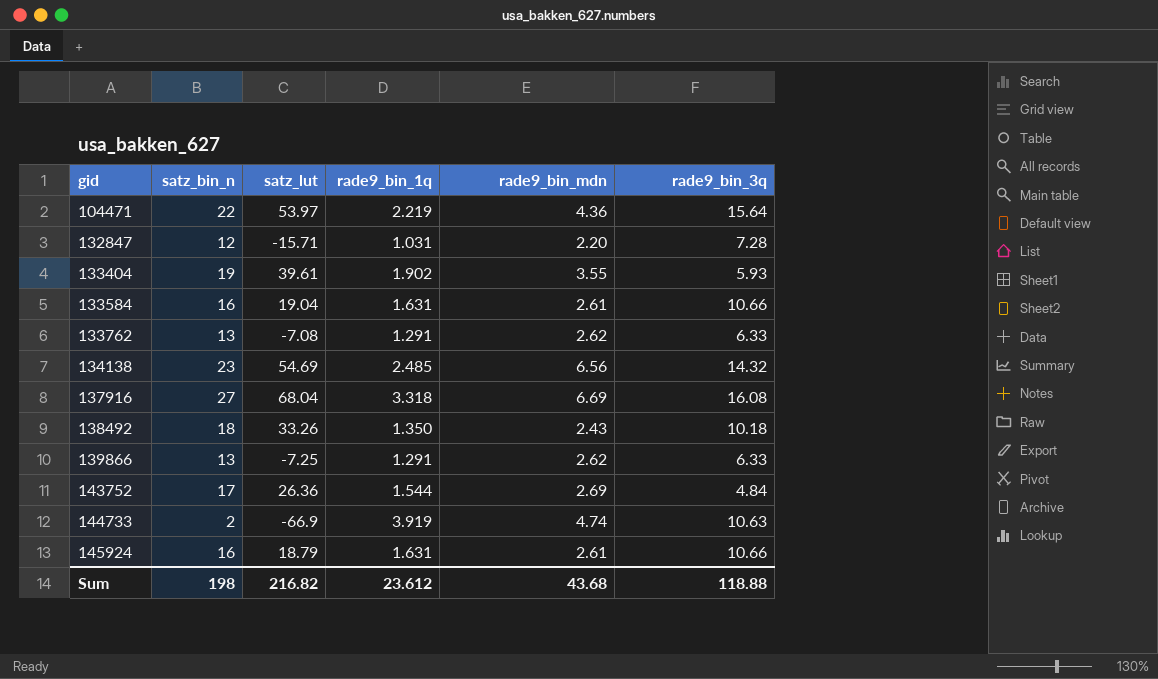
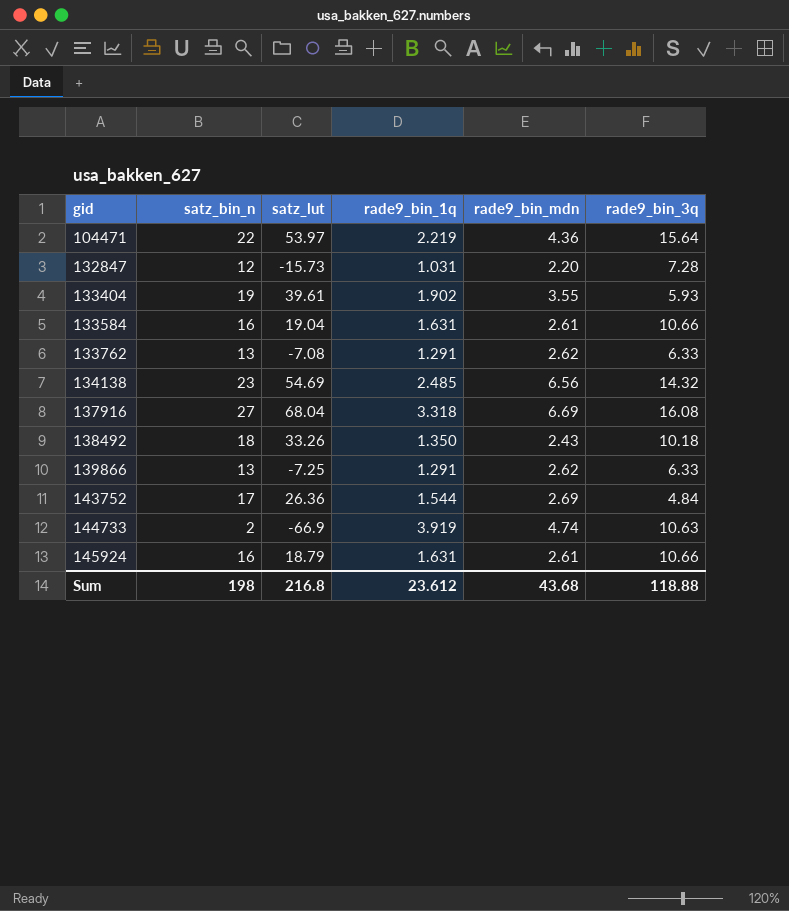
132847 | satz_lut: -15.71 -> -15.73
Sum | satz_lut: 216.82 -> 216.8

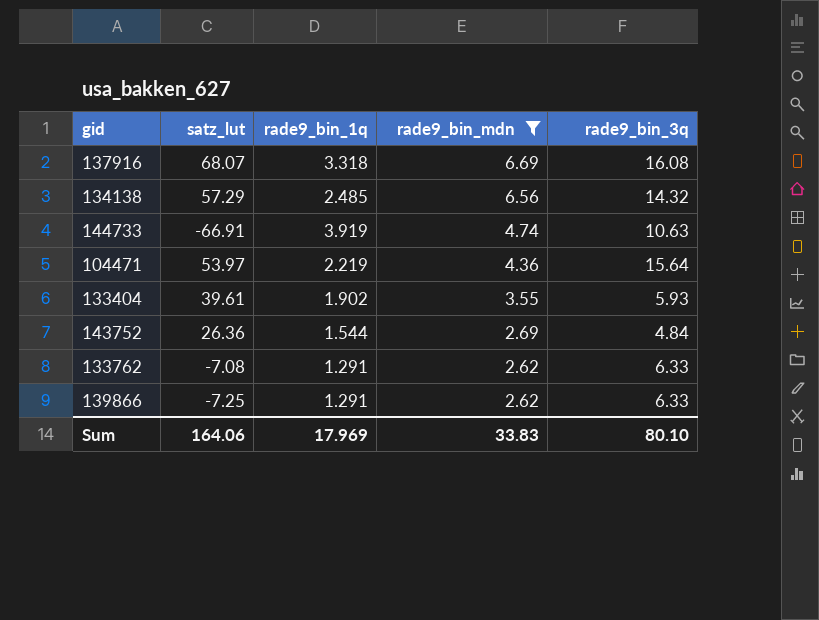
filter: none -> rade9_bin_mdn >= 2.62
row order: gid ascending -> rade9_bin_mdn descending
column satz_bin_n | position: 2 -> none
137916 | satz_lut: 68.04 -> 68.07
134138 | satz_lut: 54.69 -> 57.29
144733 | satz_lut: -66.9 -> -66.91
Sum | satz_lut: 216.8 -> 164.06
Sum | rade9_bin_1q: 23.612 -> 17.969
Sum | rade9_bin_mdn: 43.68 -> 33.83
Sum | rade9_bin_3q: 118.88 -> 80.10

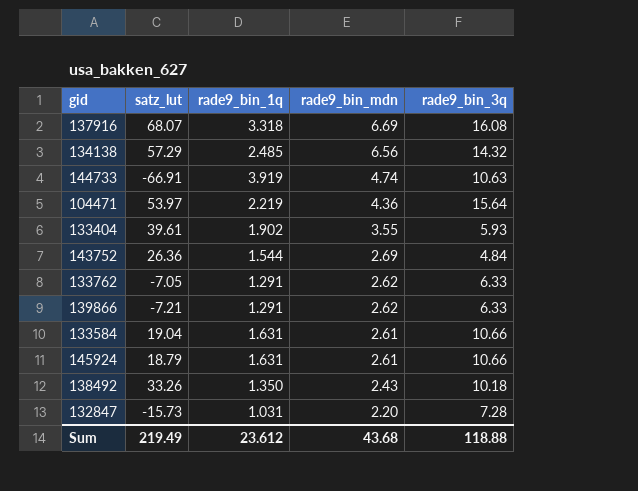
filter: rade9_bin_mdn >= 2.62 -> none
133762 | satz_lut: -7.08 -> -7.05
139866 | satz_lut: -7.25 -> -7.21
Sum | satz_lut: 164.06 -> 219.49
Sum | rade9_bin_1q: 17.969 -> 23.612
Sum | rade9_bin_mdn: 33.83 -> 43.68
Sum | rade9_bin_3q: 80.10 -> 118.88

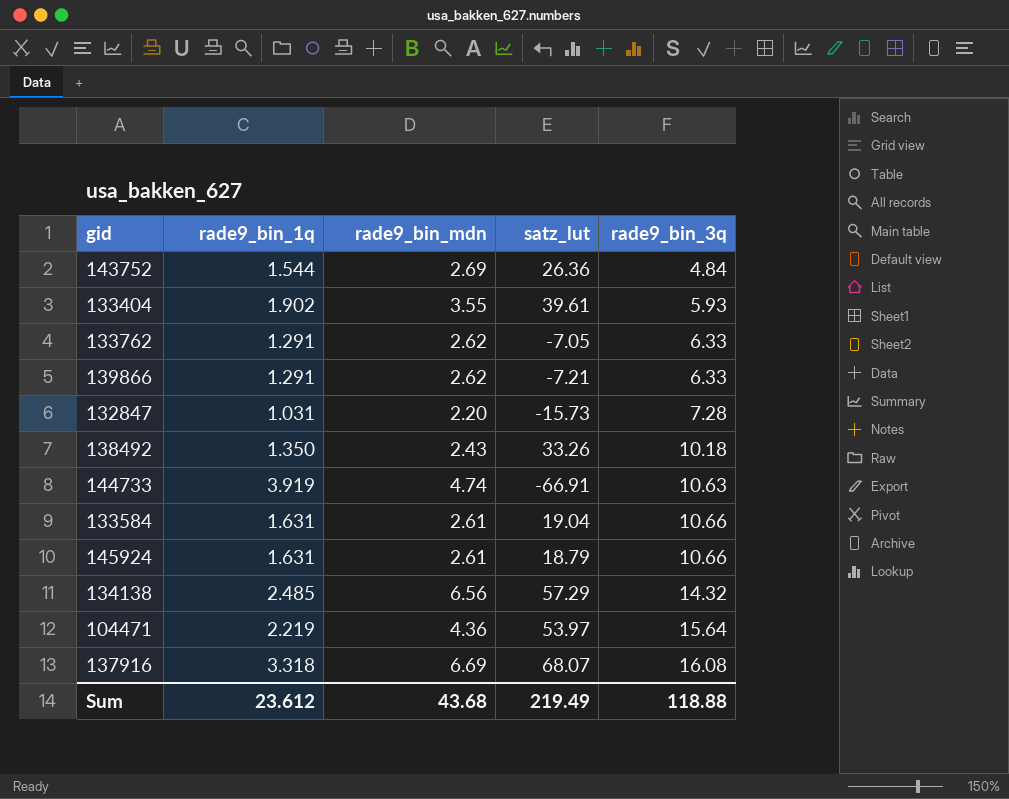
row order: rade9_bin_mdn descending -> rade9_bin_3q ascending
column satz_lut | position: 2 -> 4

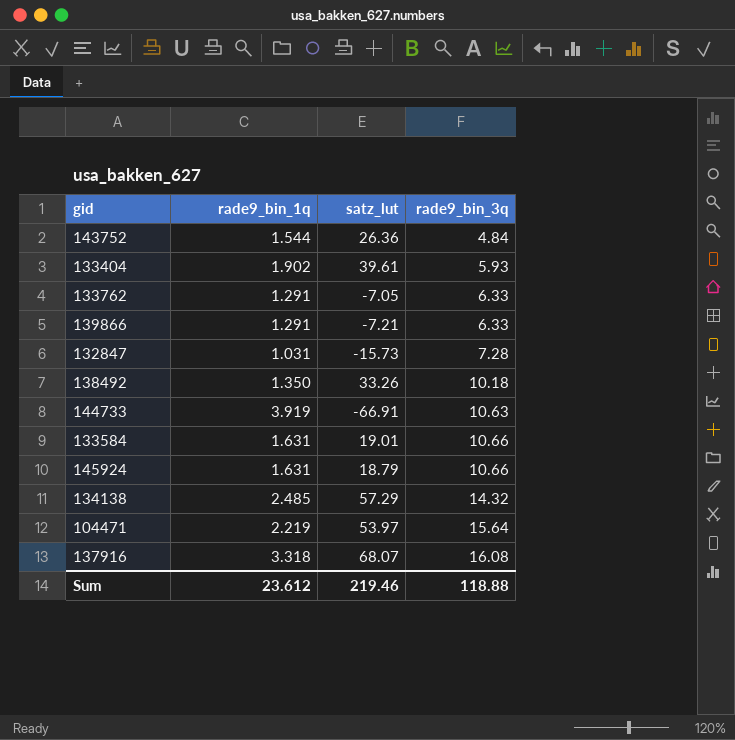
column rade9_bin_mdn | position: 3 -> none
133584 | satz_lut: 19.04 -> 19.01
Sum | satz_lut: 219.49 -> 219.46

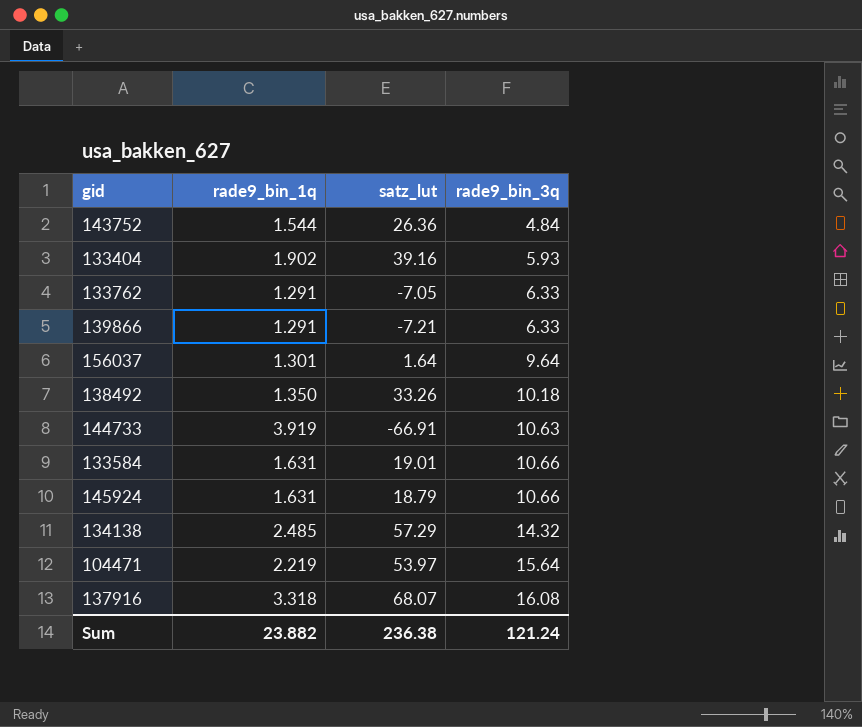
row 132847: 1.031 | -15.73 | 7.28 -> none
133404 | satz_lut: 39.61 -> 39.16
row 156037: none -> 1.301 | 1.64 | 9.64
Sum | rade9_bin_1q: 23.612 -> 23.882
Sum | satz_lut: 219.46 -> 236.38
Sum | rade9_bin_3q: 118.88 -> 121.24

